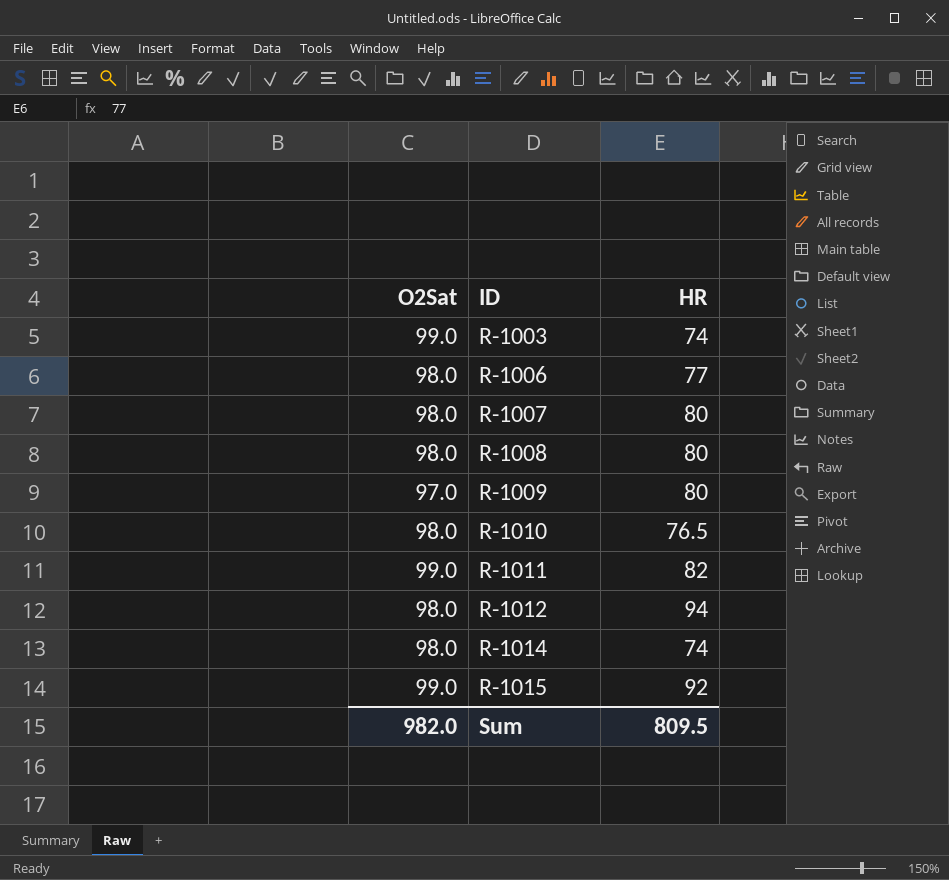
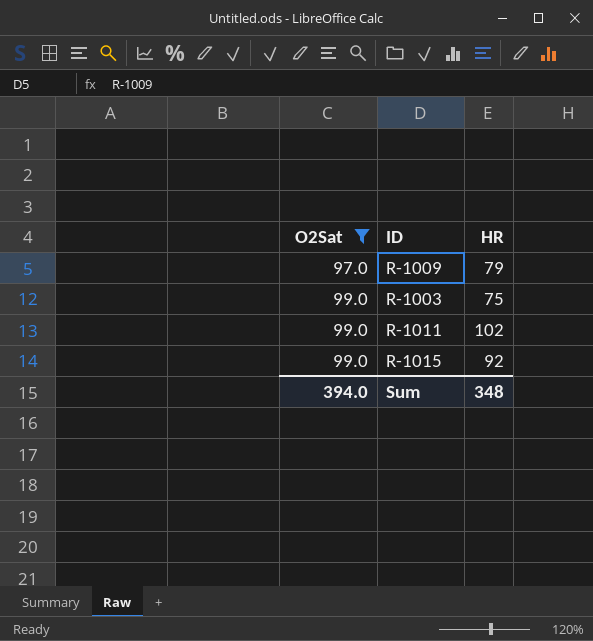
filter: none -> O2Sat != 98.0
row order: ID ascending -> O2Sat ascending
R-1009 | HR: 80 -> 79
R-1003 | HR: 74 -> 75
R-1011 | HR: 82 -> 102
Sum | O2Sat: 982.0 -> 394.0
Sum | HR: 809.5 -> 348

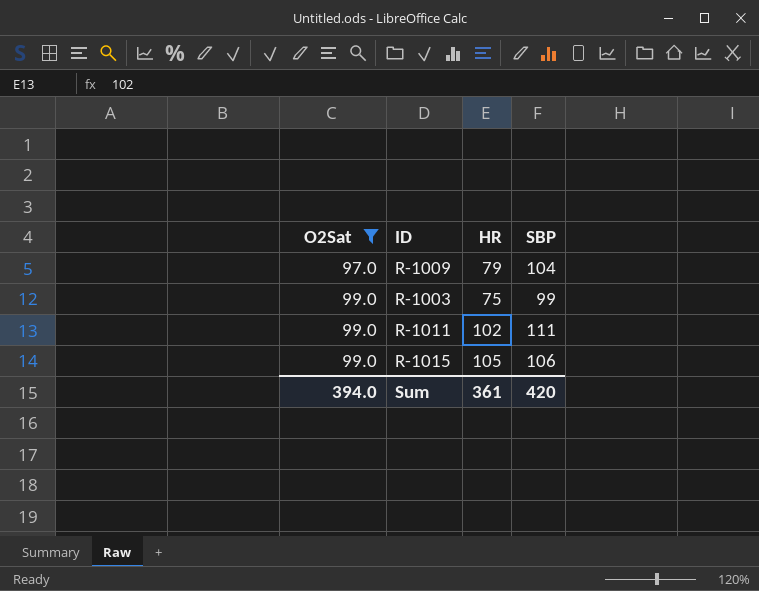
column SBP | position: none -> 4
R-1015 | HR: 92 -> 105
Sum | HR: 348 -> 361

